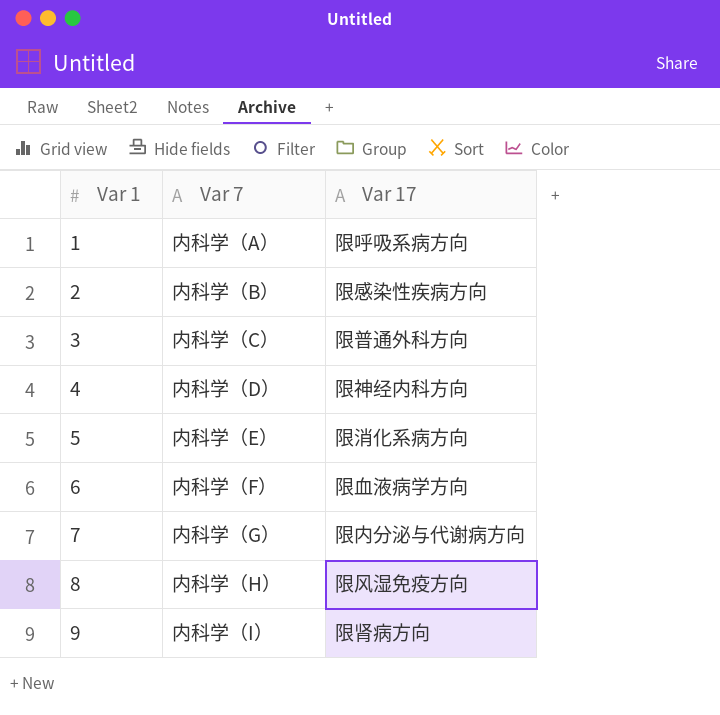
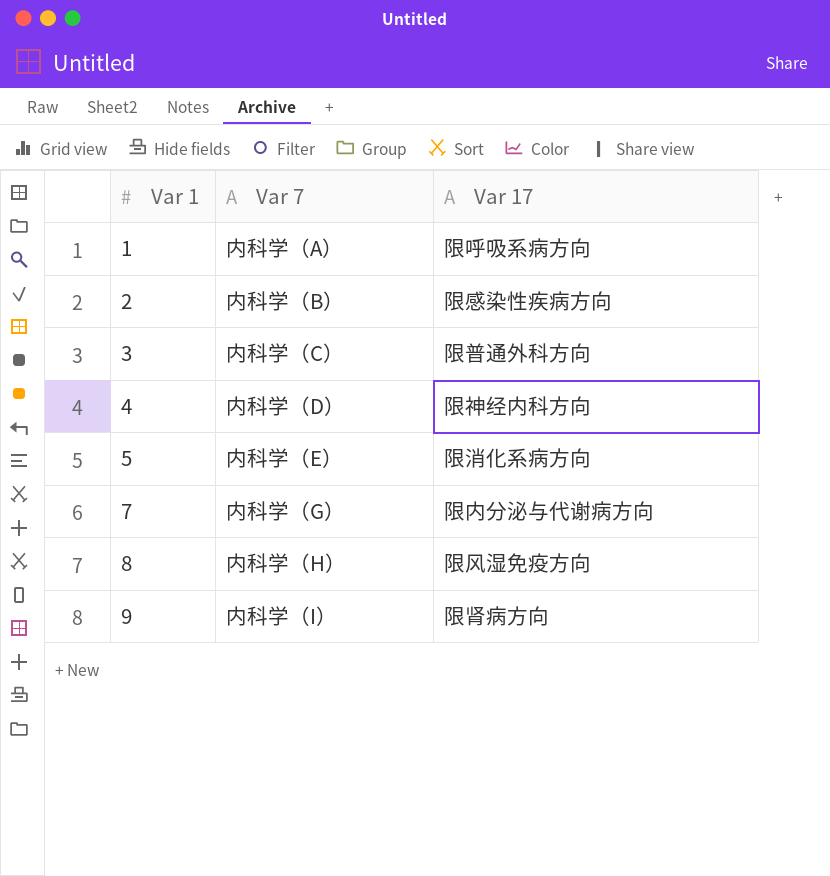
row 6: 内科学（F） | 限血液病学方向 -> none

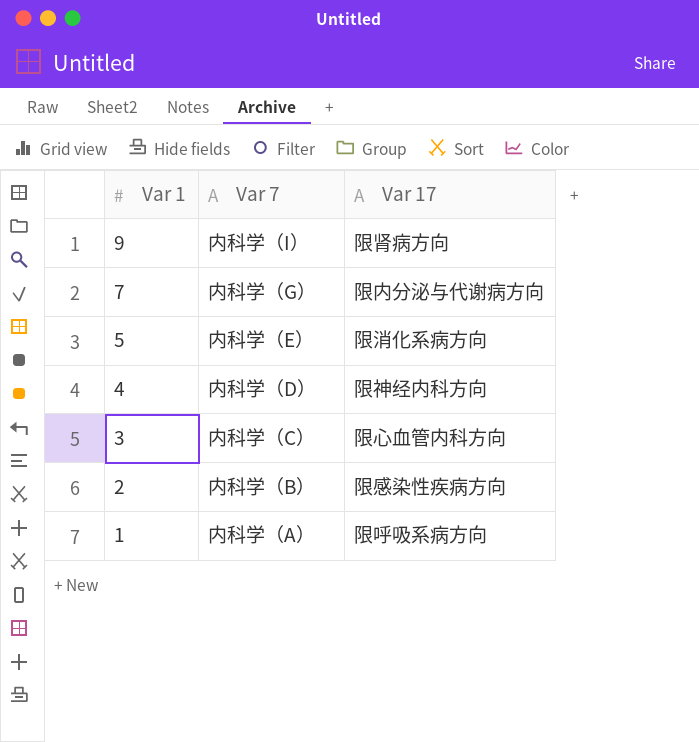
row order: Var 1 ascending -> Var 1 descending
row 8: 内科学（H） | 限风湿免疫方向 -> none
3 | Var 17: 限普通外科方向 -> 限心血管内科方向

